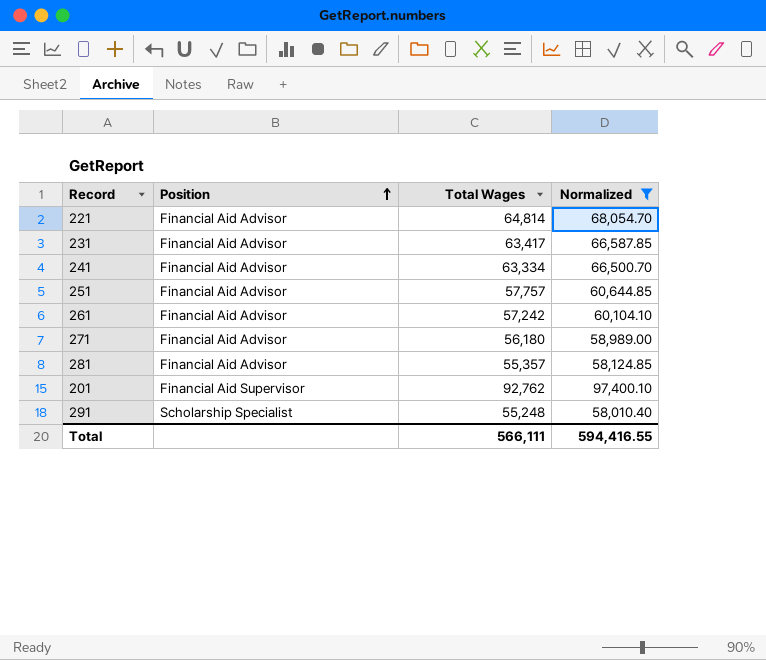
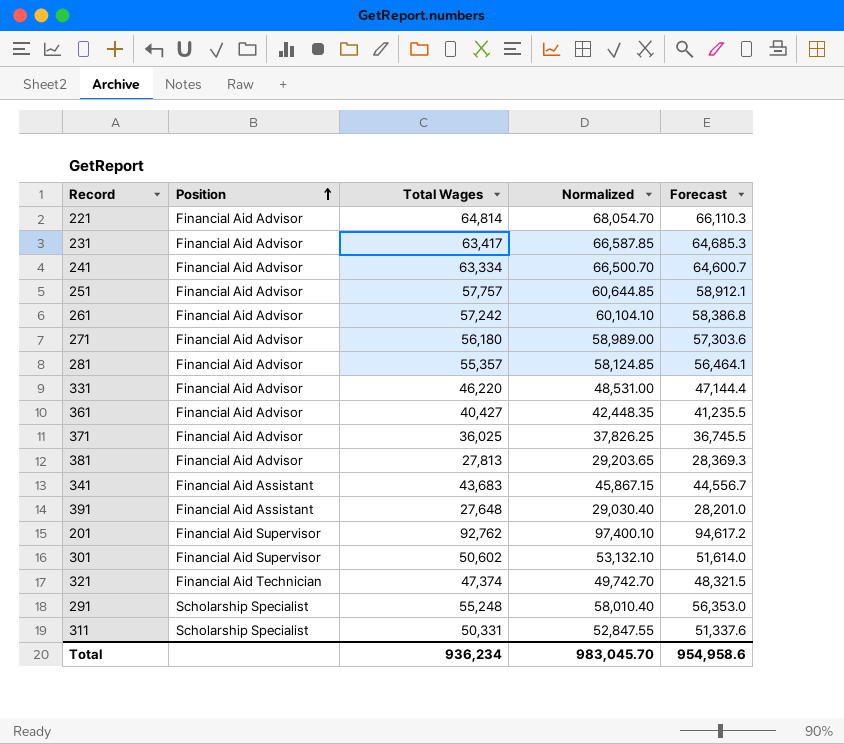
filter: Normalized >= 58,010.40 -> none
column Forecast | formula: none -> [Total Wages] * 1.02
Total | Total Wages: 566,111 -> 936,234
Total | Normalized: 594,416.55 -> 983,045.70

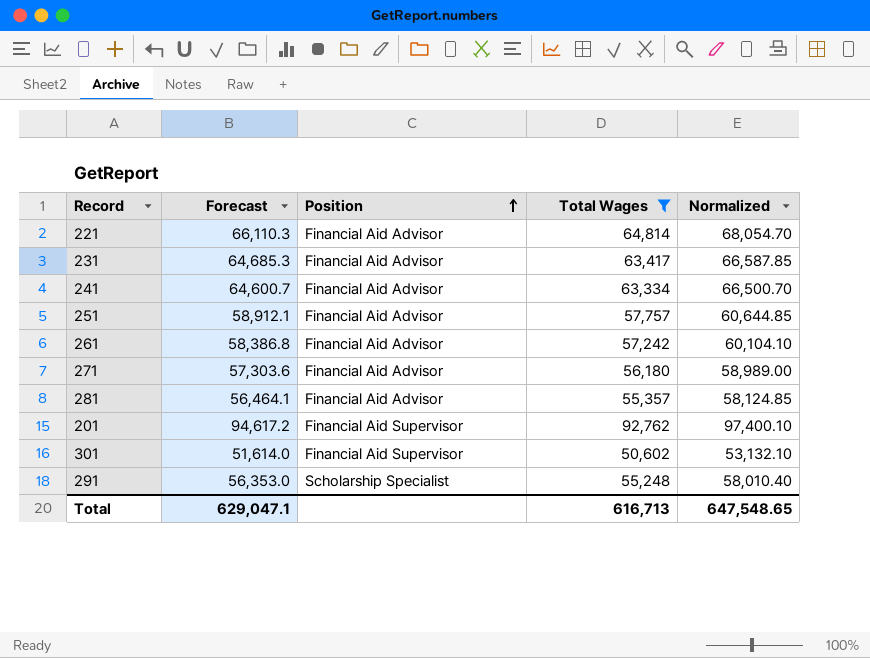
filter: none -> Total Wages >= 50,602
column Forecast | position: 5 -> 2
Total | Forecast: 954,958.6 -> 629,047.1
Total | Total Wages: 936,234 -> 616,713
Total | Normalized: 983,045.70 -> 647,548.65

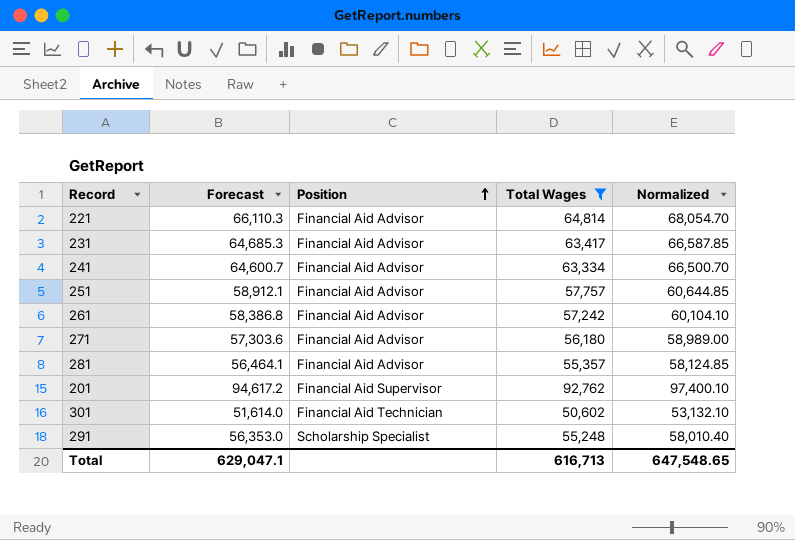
301 | Position: Financial Aid Supervisor -> Financial Aid Technician

